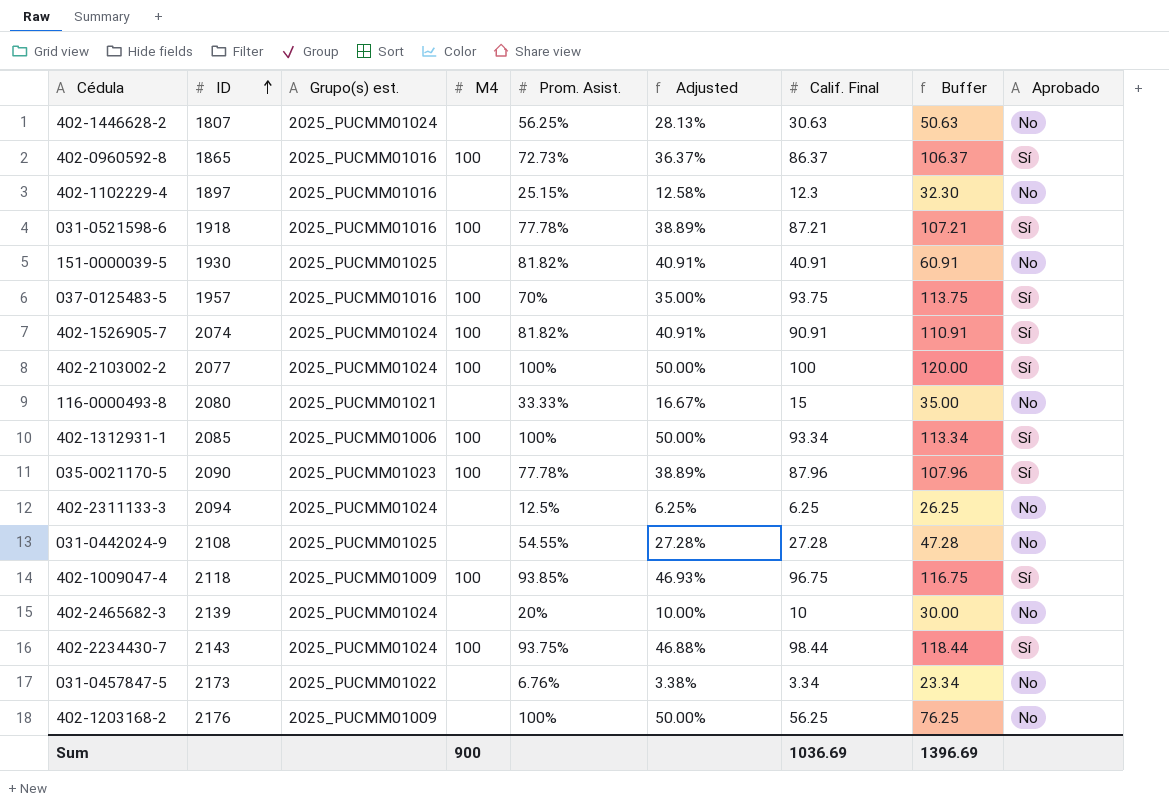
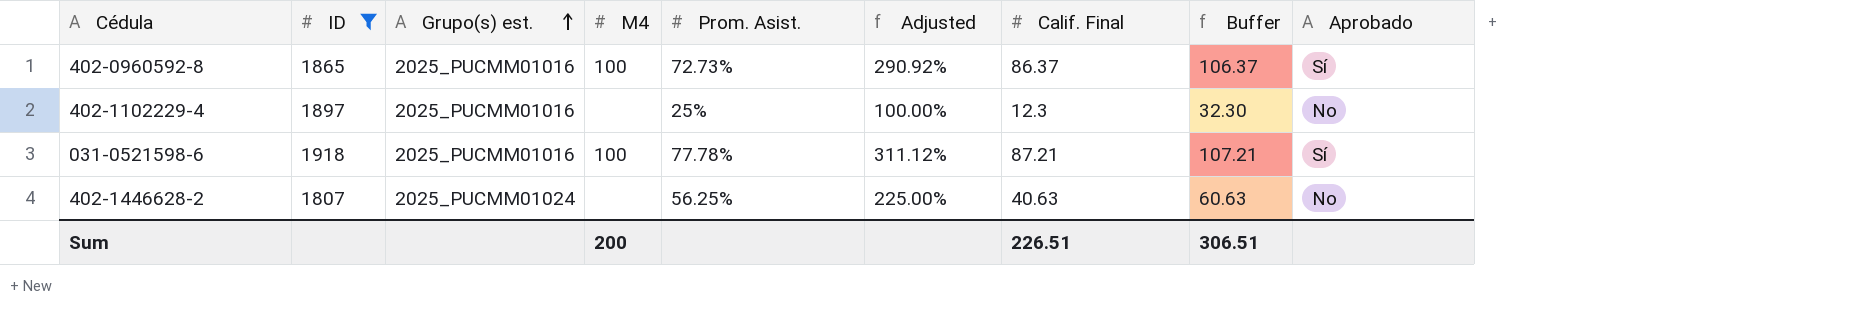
filter: none -> ID <= 1918
row order: ID ascending -> Grupo(s) est. ascending
column Adjusted | formula: [Prom. Asist.] * 0.5 -> [Prom. Asist.] * 4
402-1102229-4 | Prom. Asist.: 25.15% -> 25%
402-1446628-2 | Calif. Final: 30.63 -> 40.63
402-1446628-2 | Buffer: 50.63 -> 60.63
Sum | M4: 900 -> 200
Sum | Calif. Final: 1036.69 -> 226.51
Sum | Buffer: 1396.69 -> 306.51

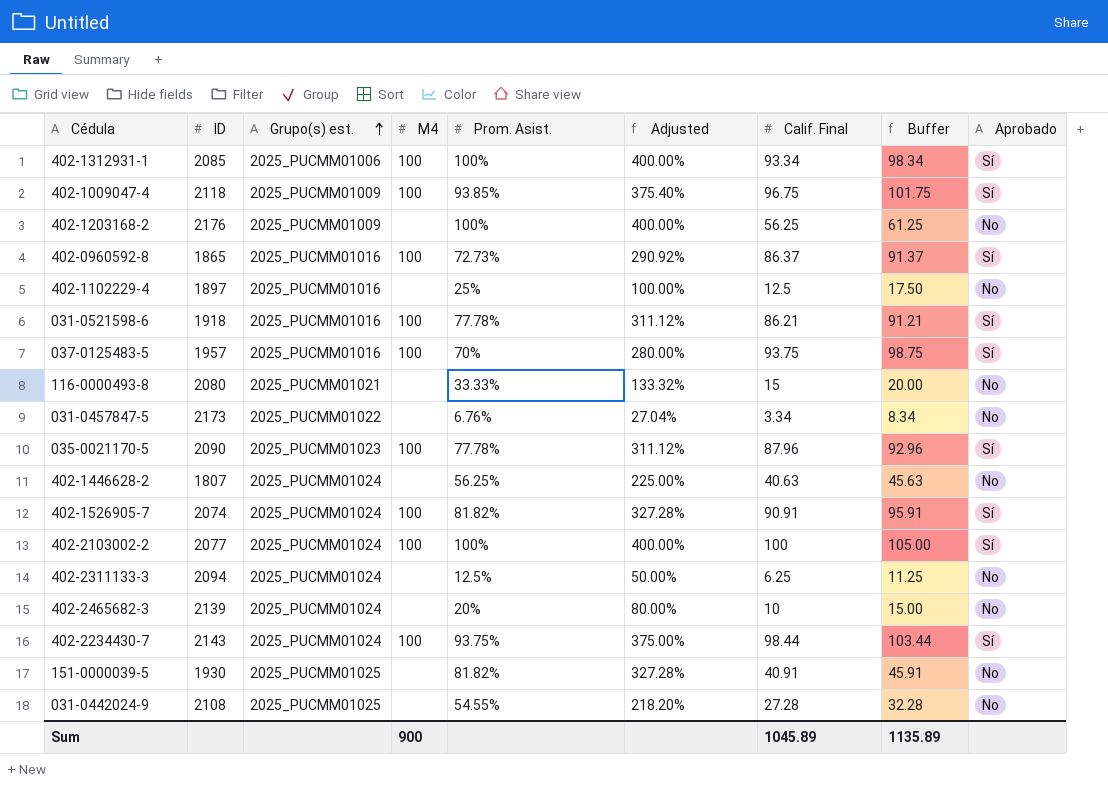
filter: ID <= 1918 -> none
column Buffer | formula: [Calif. Final] + 20 -> [Calif. Final] + 5
402-1102229-4 | Calif. Final: 12.3 -> 12.5
031-0521598-6 | Calif. Final: 87.21 -> 86.21
Sum | M4: 200 -> 900
Sum | Calif. Final: 226.51 -> 1045.89
Sum | Buffer: 306.51 -> 1135.89

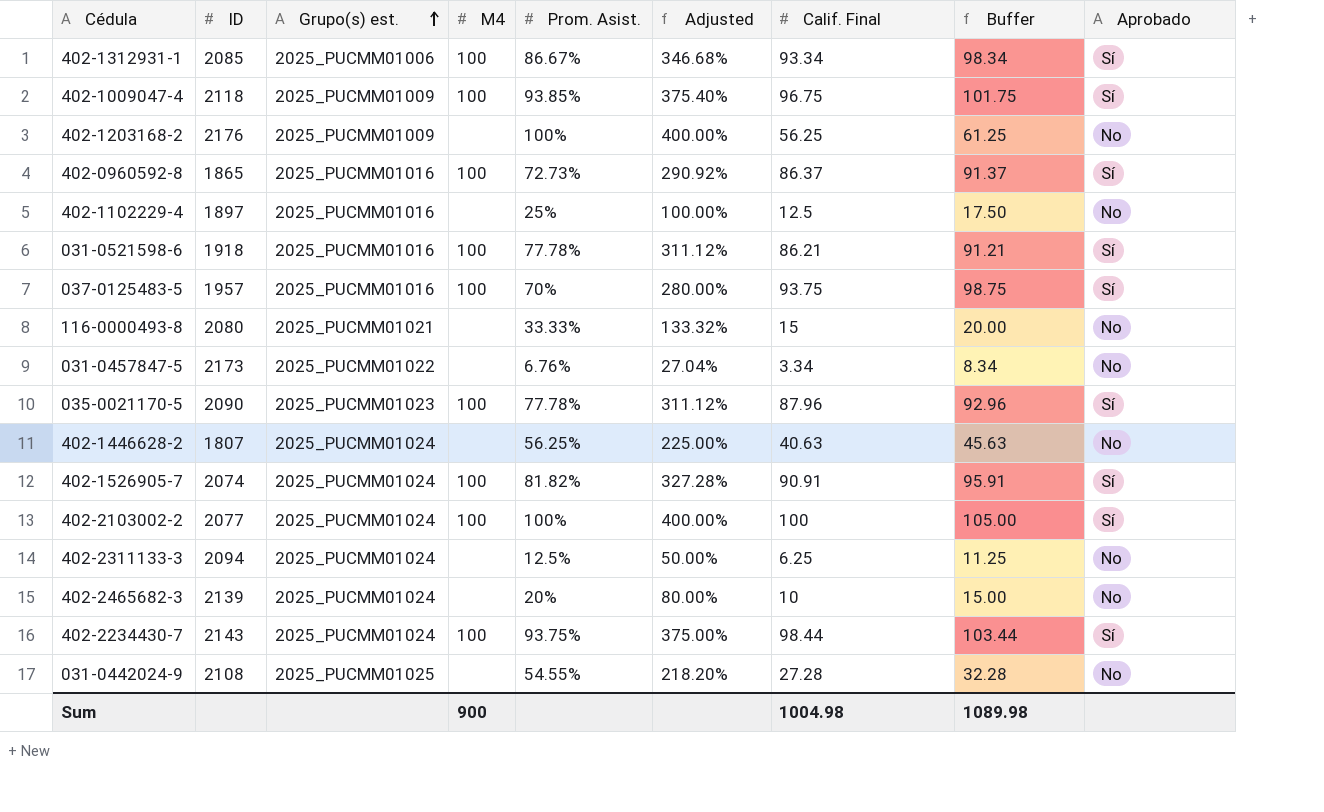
row 151-0000039-5: 1930 | 2025_PUCMM01025 | none | 81.82% | 327.28% | 40.91 | 45.91 | No -> none
402-1312931-1 | Prom. Asist.: 100% -> 86.67%
402-1312931-1 | Adjusted: 400.00% -> 346.68%
Sum | Calif. Final: 1045.89 -> 1004.98
Sum | Buffer: 1135.89 -> 1089.98

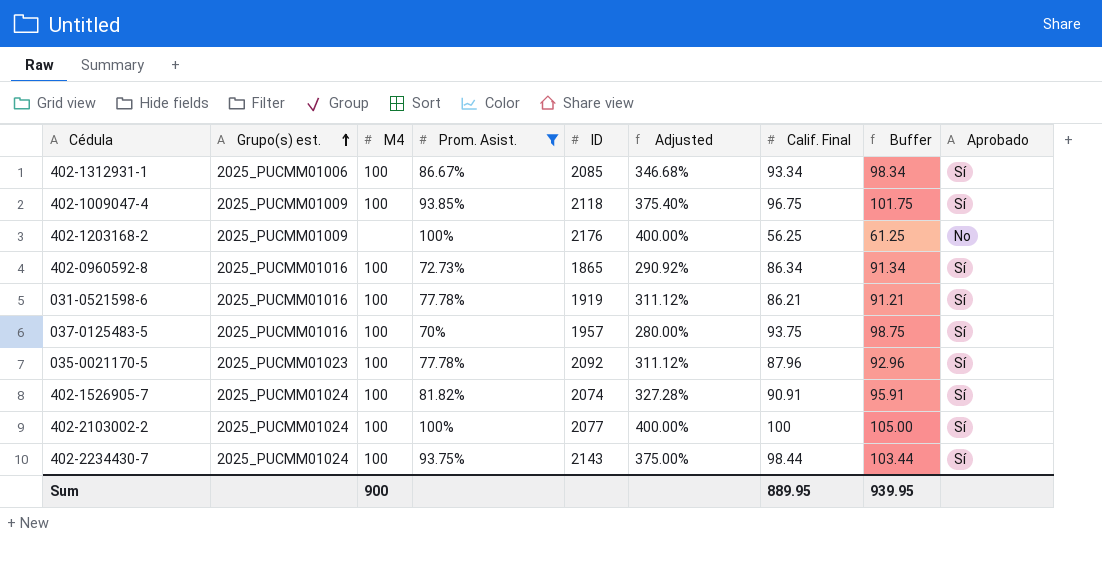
filter: none -> Prom. Asist. >= 70%
column ID | position: 2 -> 5
402-0960592-8 | Calif. Final: 86.37 -> 86.34
402-0960592-8 | Buffer: 91.37 -> 91.34
031-0521598-6 | ID: 1918 -> 1919
035-0021170-5 | ID: 2090 -> 2092
Sum | Calif. Final: 1004.98 -> 889.95
Sum | Buffer: 1089.98 -> 939.95

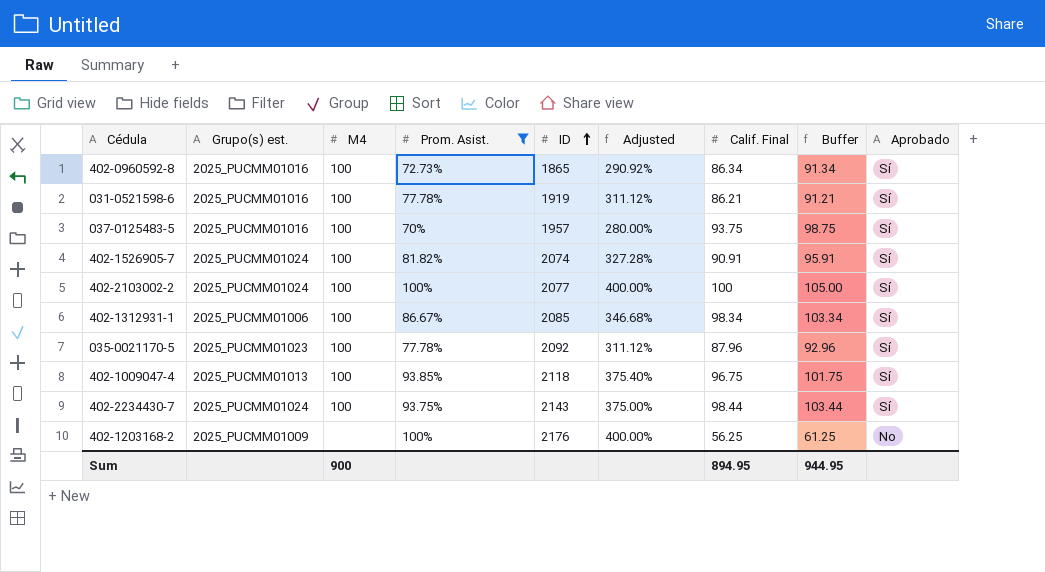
row order: Grupo(s) est. ascending -> ID ascending
402-1312931-1 | Calif. Final: 93.34 -> 98.34
402-1312931-1 | Buffer: 98.34 -> 103.34
402-1009047-4 | Grupo(s) est.: 2025_PUCMM01009 -> 2025_PUCMM01013
Sum | Calif. Final: 889.95 -> 894.95
Sum | Buffer: 939.95 -> 944.95

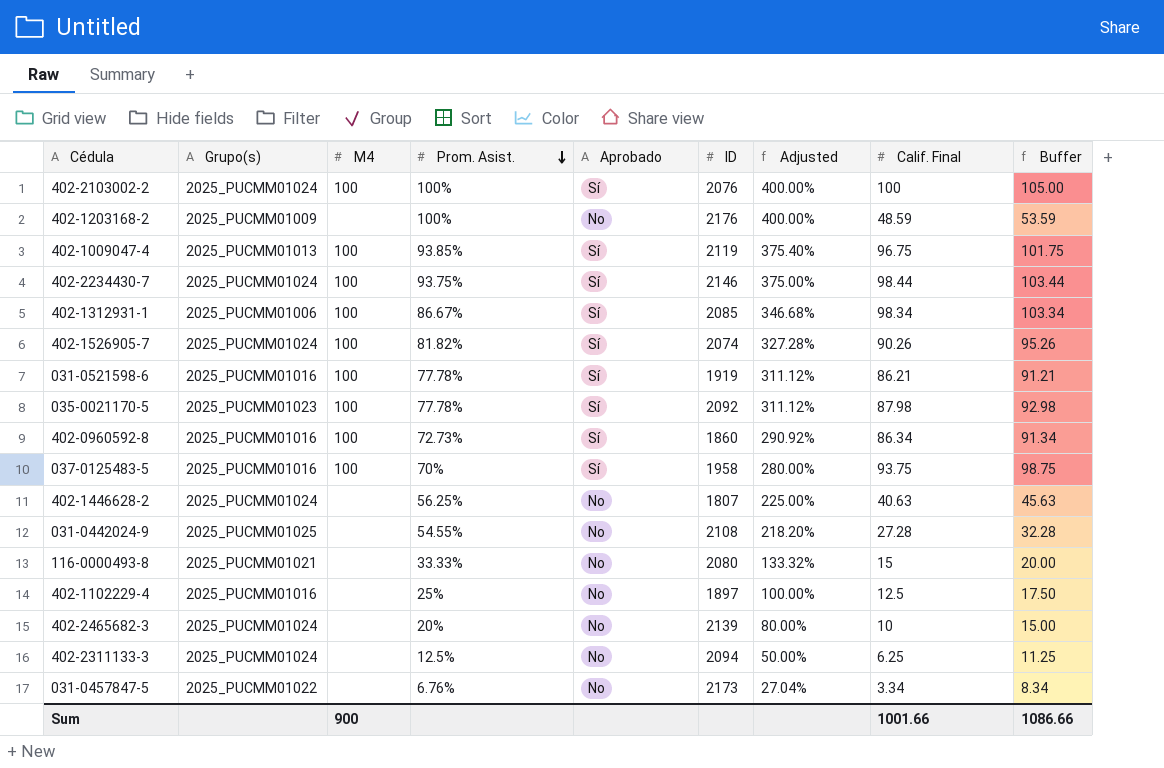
filter: Prom. Asist. >= 70% -> none
row order: ID ascending -> Prom. Asist. descending
column name: Grupo(s) est. -> Grupo(s)
column Aprobado | position: 9 -> 5
402-2103002-2 | ID: 2077 -> 2076
402-1203168-2 | Calif. Final: 56.25 -> 48.59
402-1203168-2 | Buffer: 61.25 -> 53.59
402-1009047-4 | ID: 2118 -> 2119
402-2234430-7 | ID: 2143 -> 2146
402-1526905-7 | Calif. Final: 90.91 -> 90.26
402-1526905-7 | Buffer: 95.91 -> 95.26
035-0021170-5 | Calif. Final: 87.96 -> 87.98
035-0021170-5 | Buffer: 92.96 -> 92.98
402-0960592-8 | ID: 1865 -> 1860
037-0125483-5 | ID: 1957 -> 1958
Sum | Calif. Final: 894.95 -> 1001.66
Sum | Buffer: 944.95 -> 1086.66

